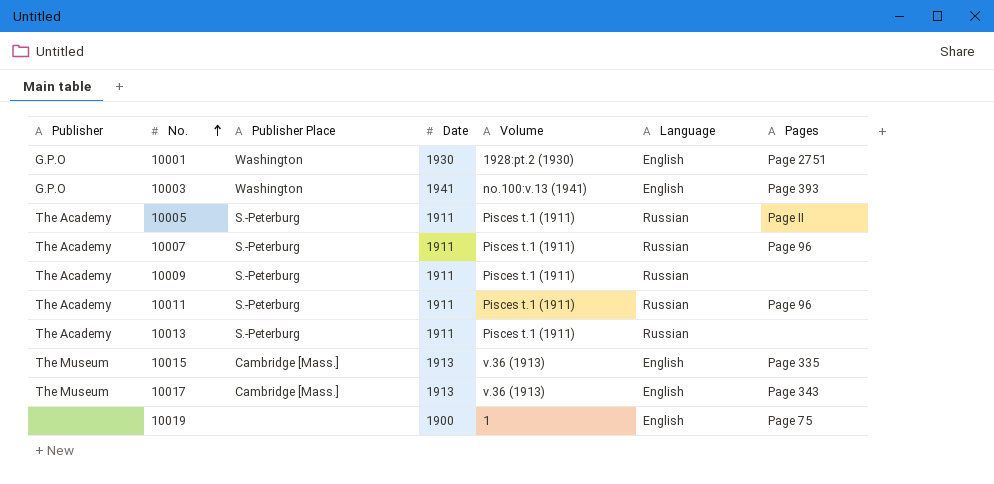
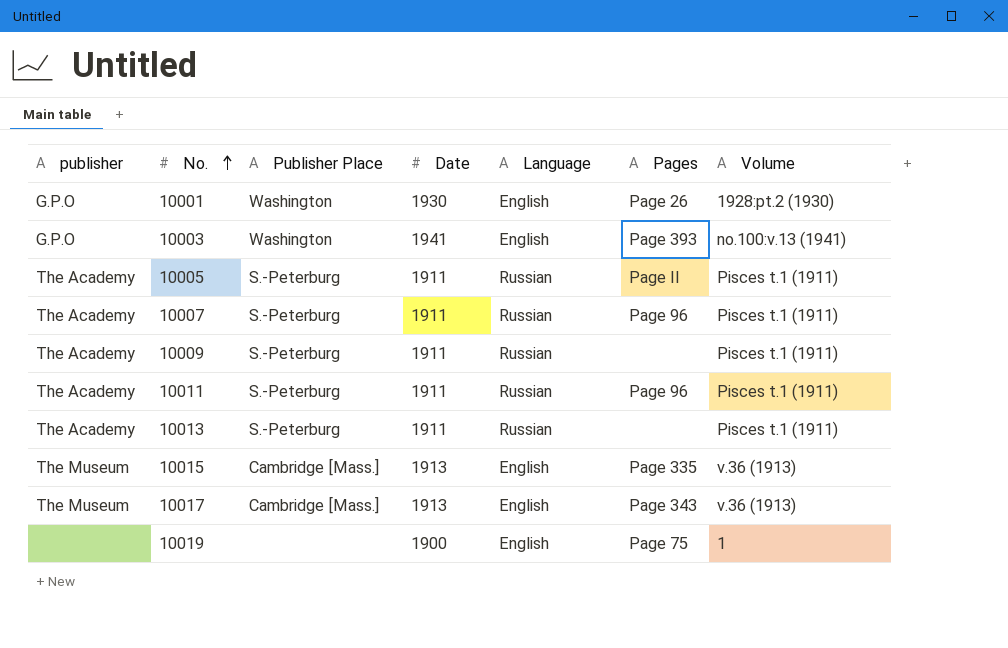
column name: Publisher -> publisher
column Volume | position: 5 -> 7
10001 | Pages: Page 2751 -> Page 26

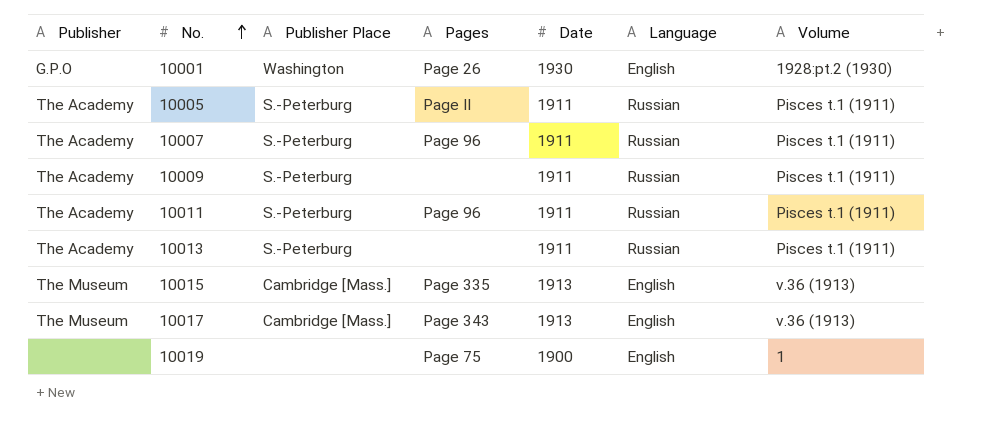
column name: publisher -> Publisher
column Pages | position: 6 -> 4
row 10003: G.P.O | Washington | 1941 | English | Page 393 | no.100:v.13 (1941) -> none

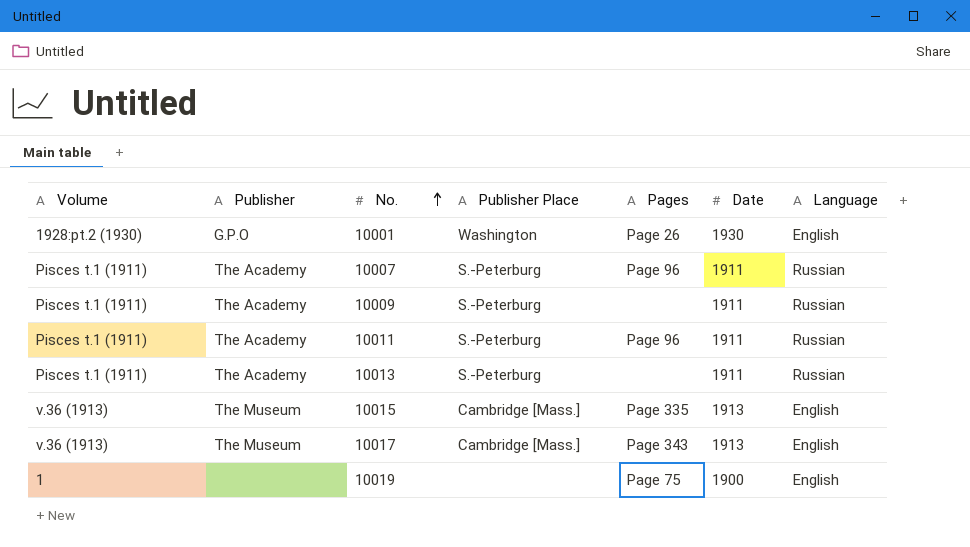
column Volume | position: 7 -> 1
row 10005: The Academy | S.-Peterburg | Page II | 1911 | Russian | Pisces t.1 (1911) -> none

